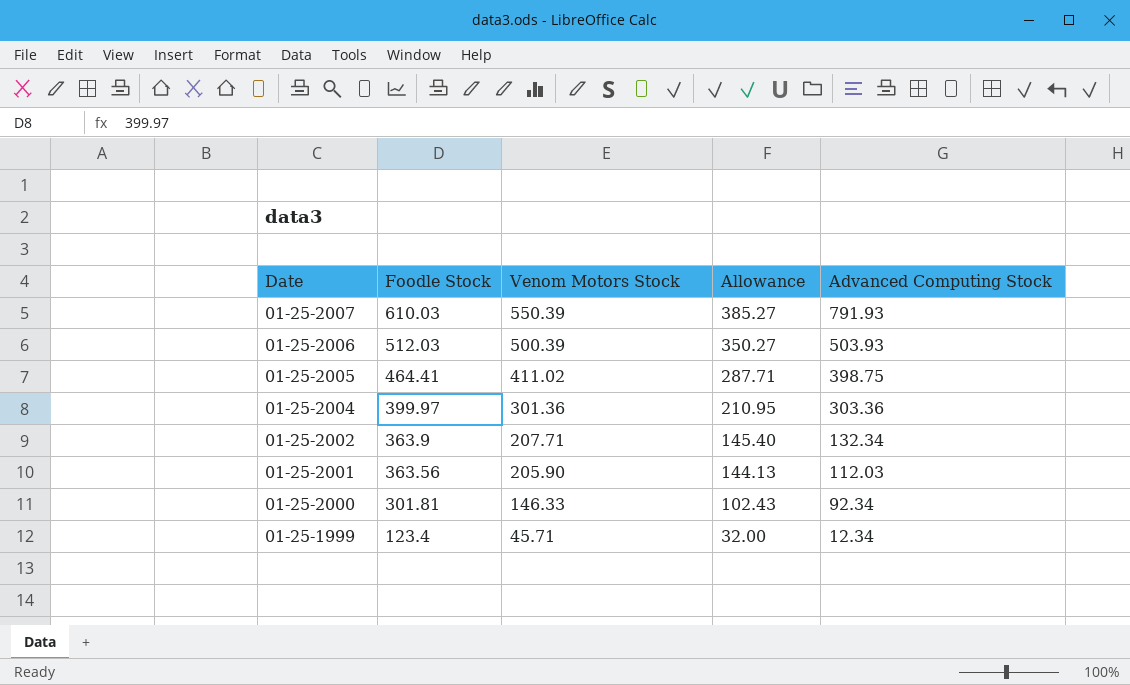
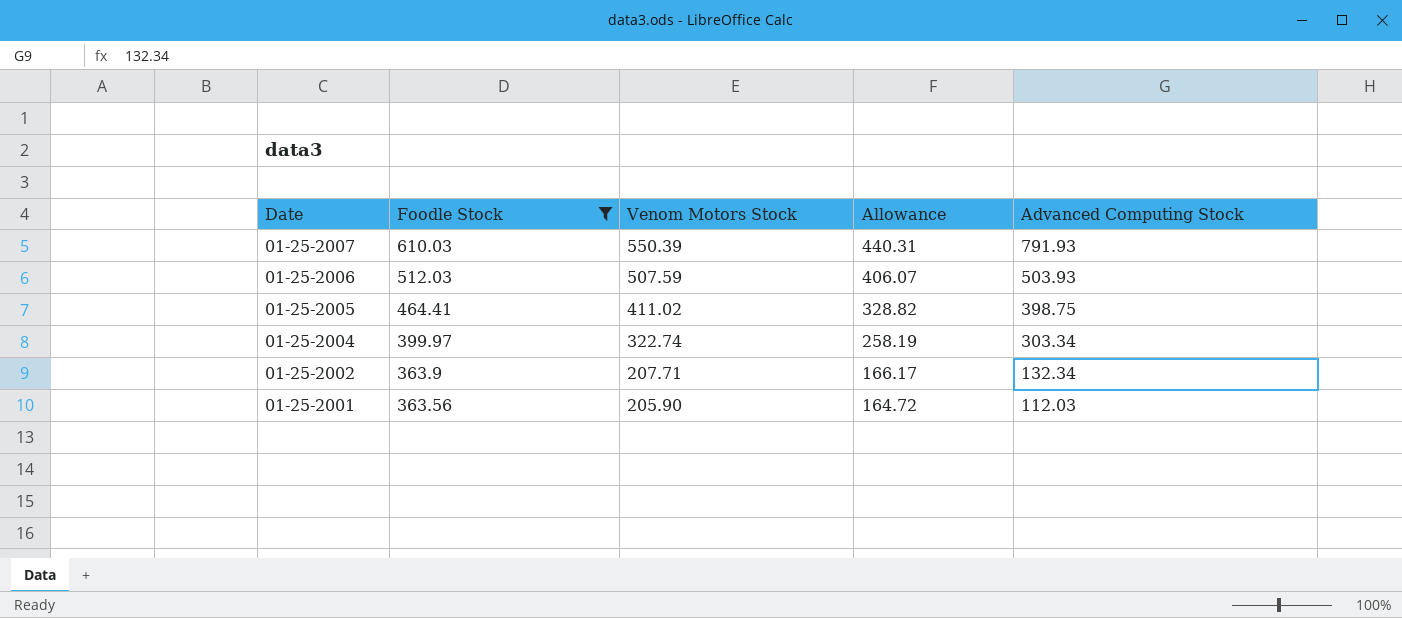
filter: none -> Foodle Stock >= 363.56
column Allowance | formula: [Venom Motors Stock] * 0.7 -> [Venom Motors Stock] * 0.8
01-25-2006 | Venom Motors Stock: 500.39 -> 507.59
01-25-2004 | Venom Motors Stock: 301.36 -> 322.74
01-25-2004 | Advanced Computing Stock: 303.36 -> 303.34

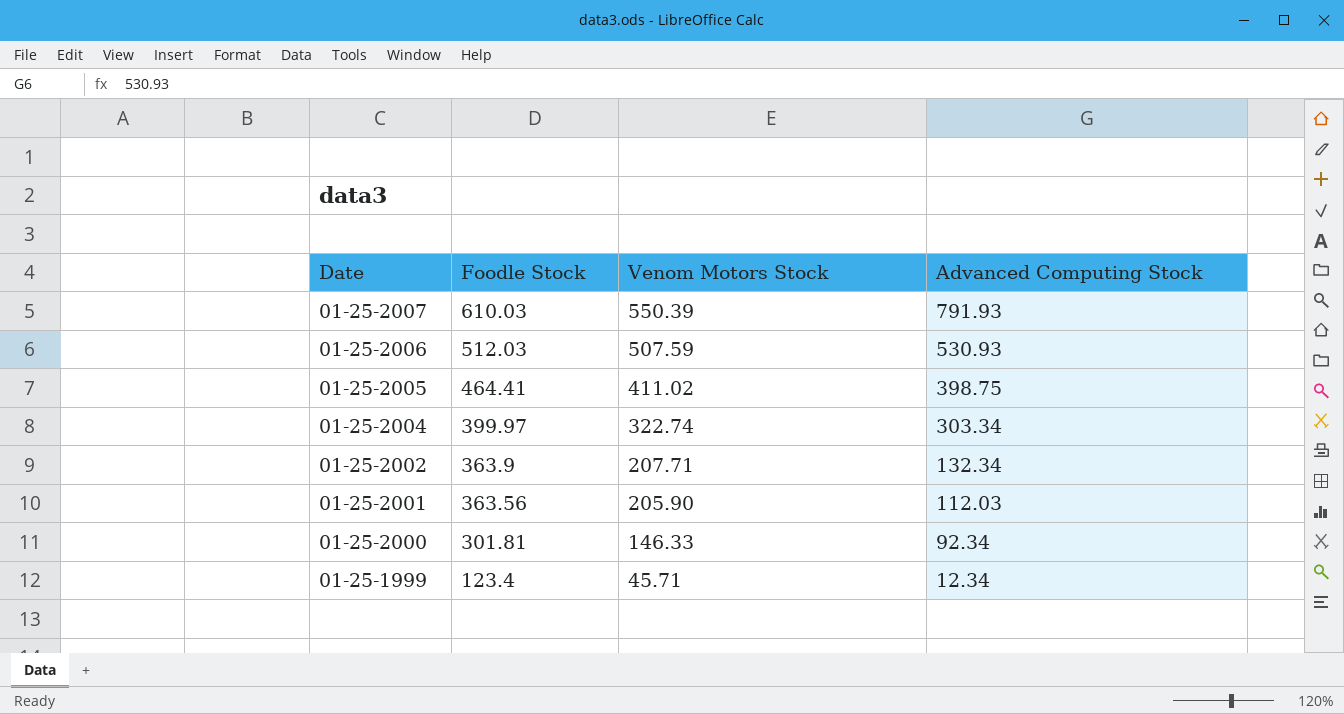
filter: Foodle Stock >= 363.56 -> none
column Allowance | formula: [Venom Motors Stock] * 0.8 -> none
01-25-2006 | Advanced Computing Stock: 503.93 -> 530.93

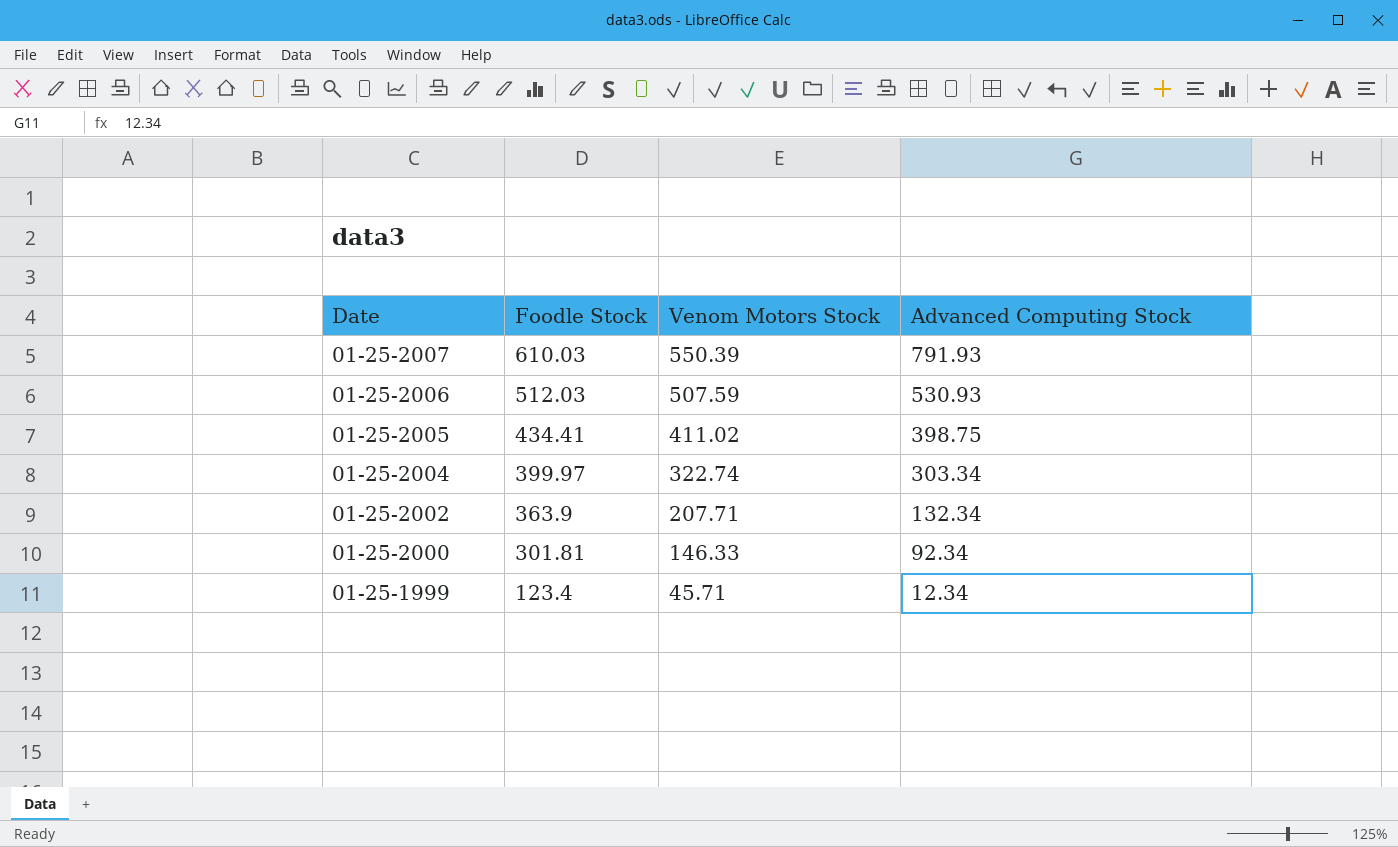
row 01-25-2001: 363.56 | 205.90 | 112.03 -> none
01-25-2005 | Foodle Stock: 464.41 -> 434.41

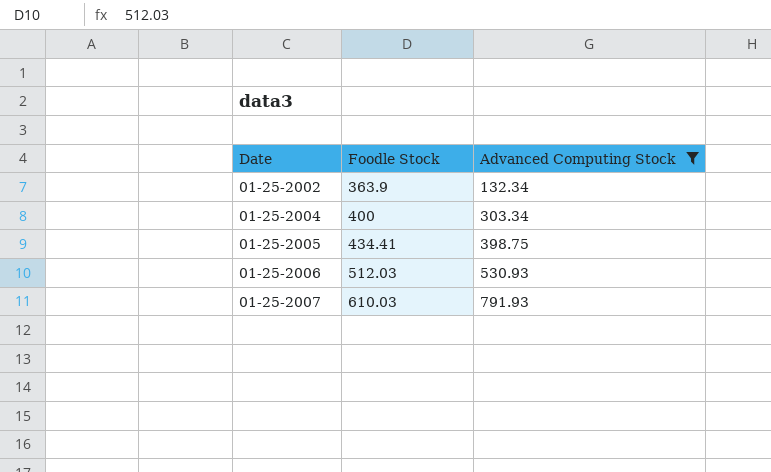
filter: none -> Advanced Computing Stock >= 132.34
row order: Date descending -> Date ascending
column Venom Motors Stock | position: 3 -> none
01-25-2004 | Foodle Stock: 399.97 -> 400

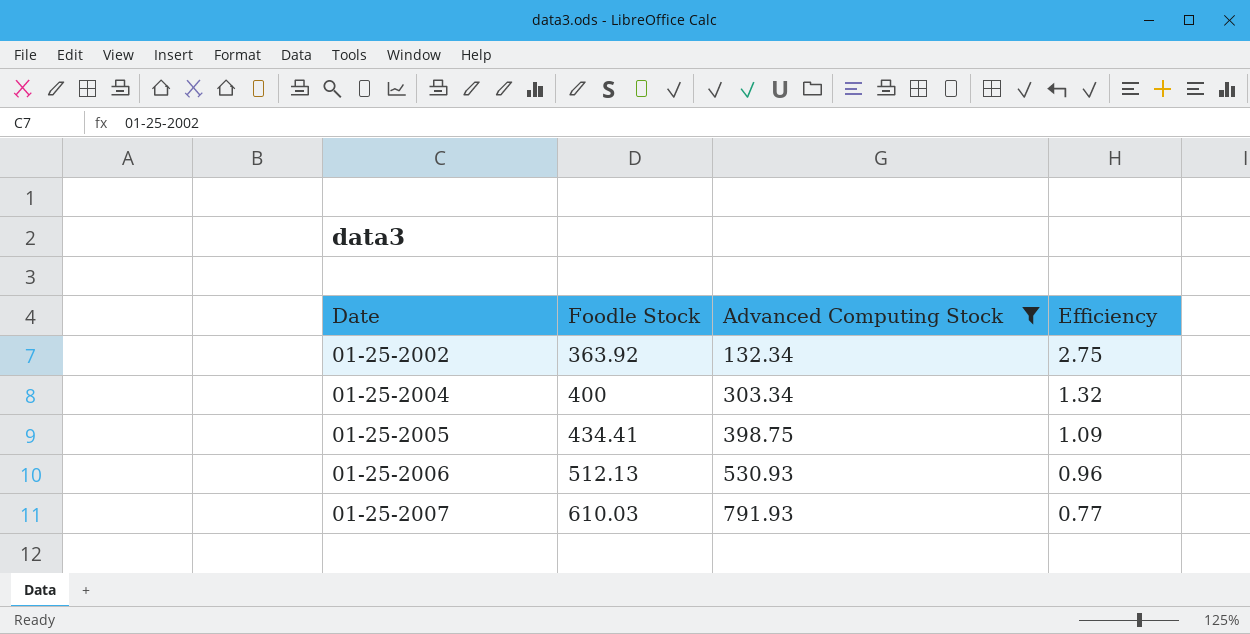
column Efficiency | formula: none -> [Foodle Stock] / [Advanced Computing Stock]
01-25-2002 | Foodle Stock: 363.9 -> 363.92
01-25-2006 | Foodle Stock: 512.03 -> 512.13

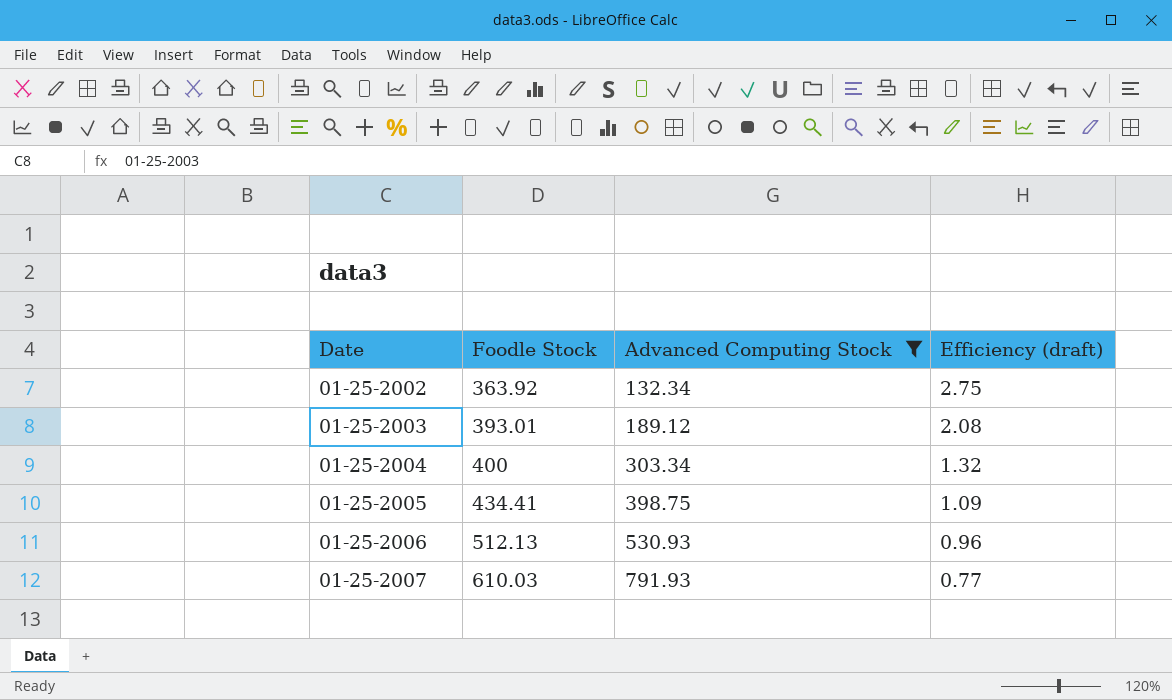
column name: Efficiency -> Efficiency (draft)
row 01-25-2003: none -> 393.01 | 189.12 | 2.08

